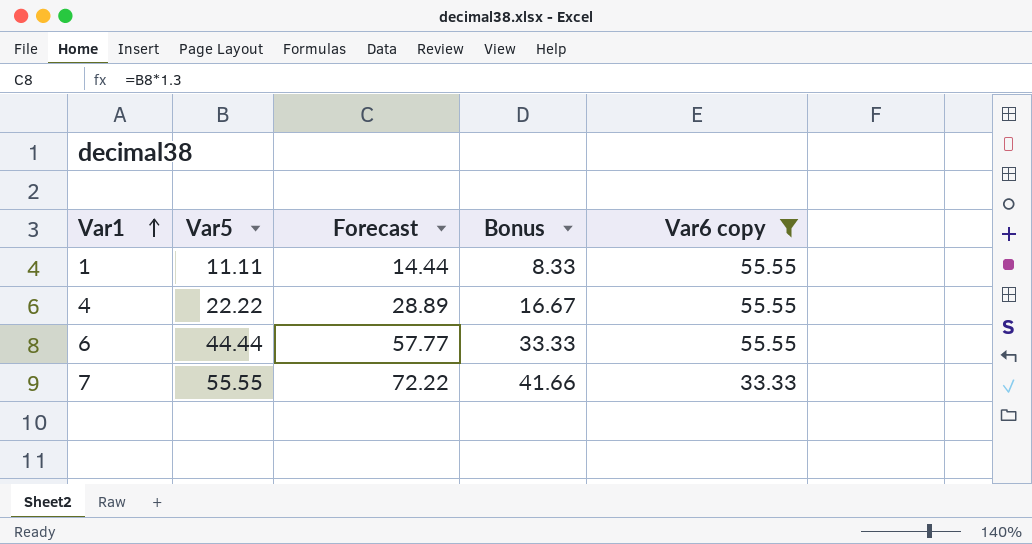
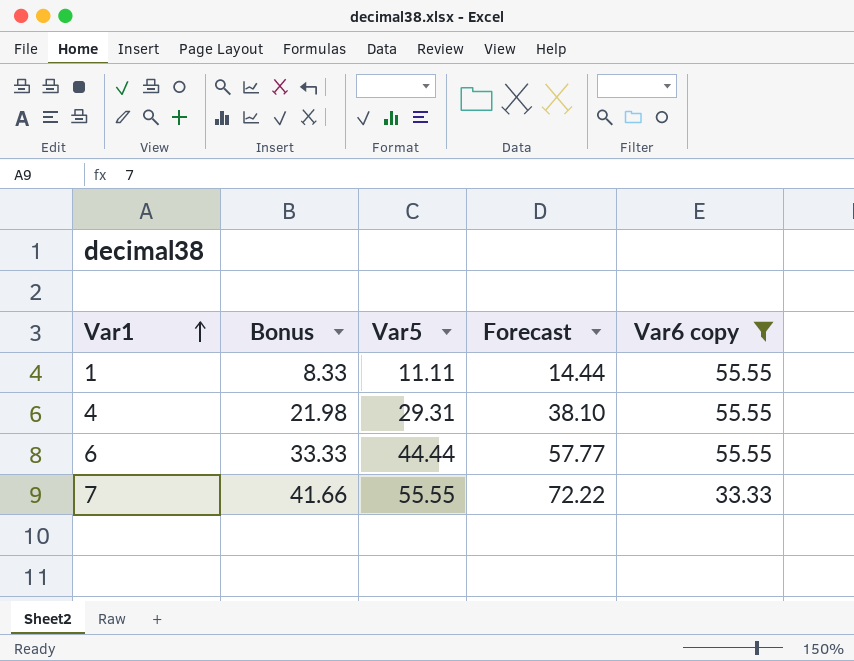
column Bonus | position: 4 -> 2
4 | Bonus: 16.67 -> 21.98
4 | Var5: 22.22 -> 29.31
4 | Forecast: 28.89 -> 38.10

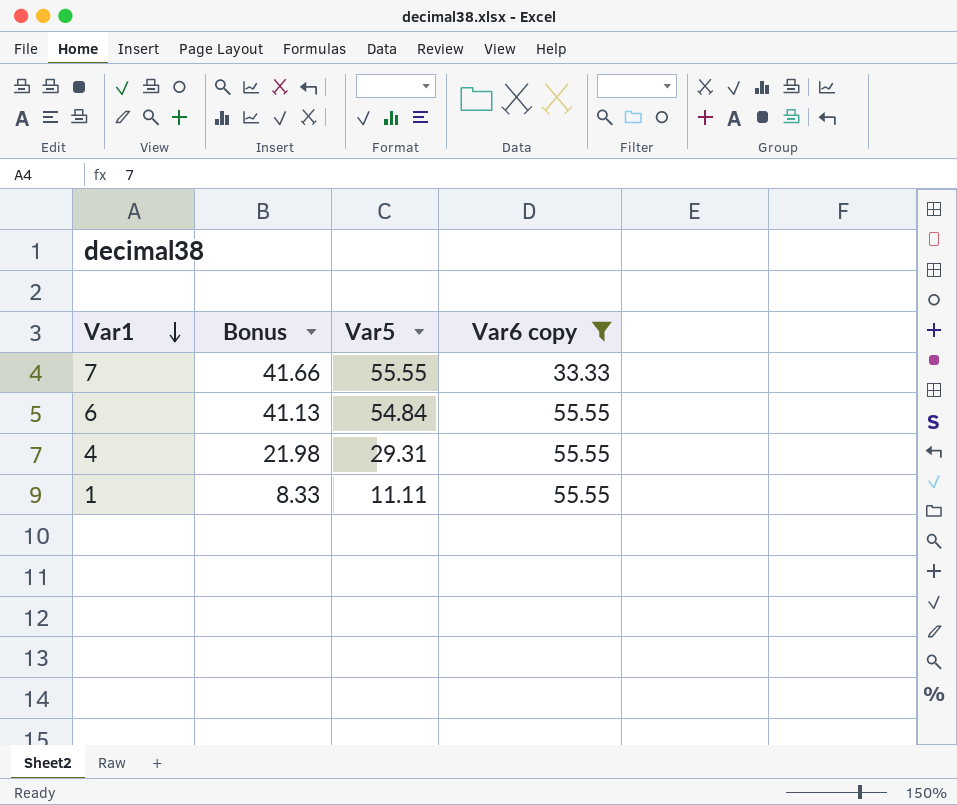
row order: Var1 ascending -> Var1 descending
column Forecast | formula: [Var5] * 1.3 -> none
6 | Bonus: 33.33 -> 41.13
6 | Var5: 44.44 -> 54.84

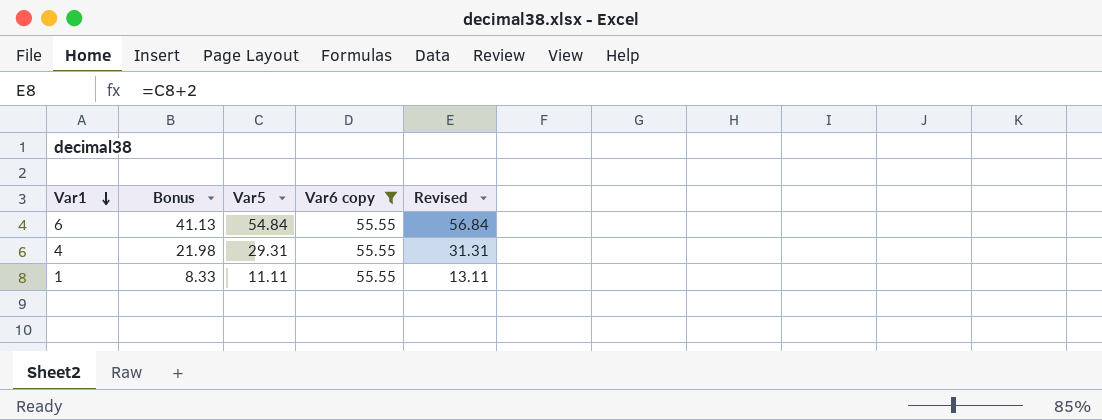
column Revised | formula: none -> [Var5] + 2
row 7: 41.66 | 55.55 | 33.33 -> none

